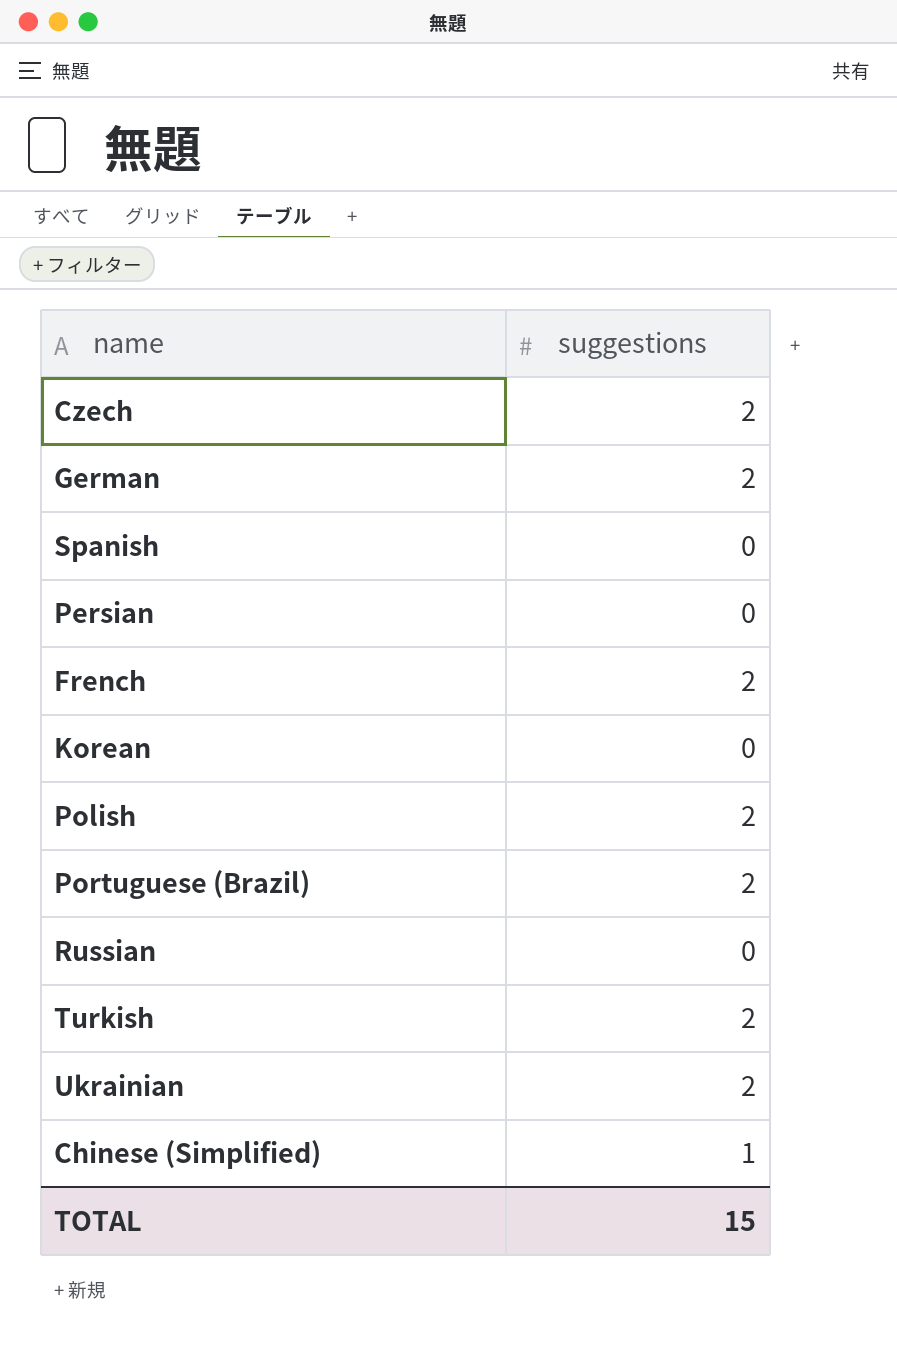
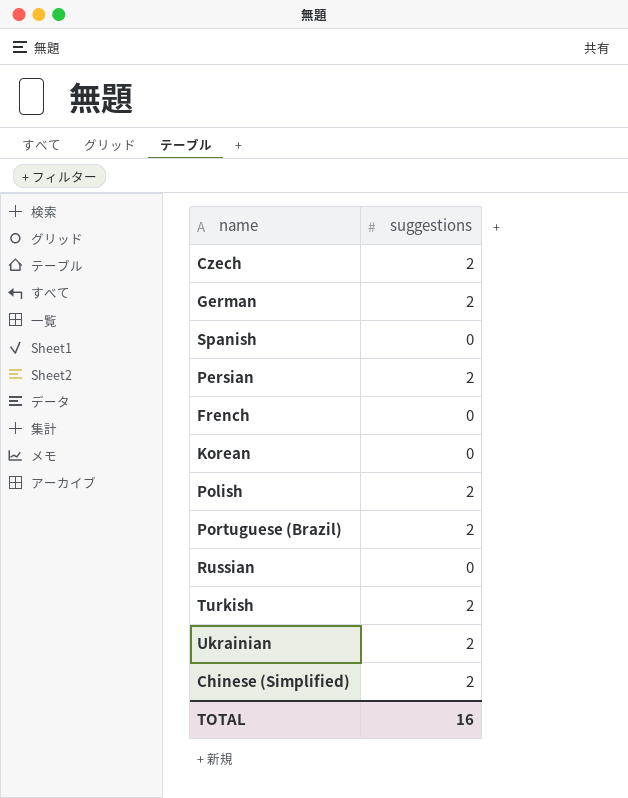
Persian | suggestions: 0 -> 2
French | suggestions: 2 -> 0
Chinese (Simplified) | suggestions: 1 -> 2
TOTAL | suggestions: 15 -> 16

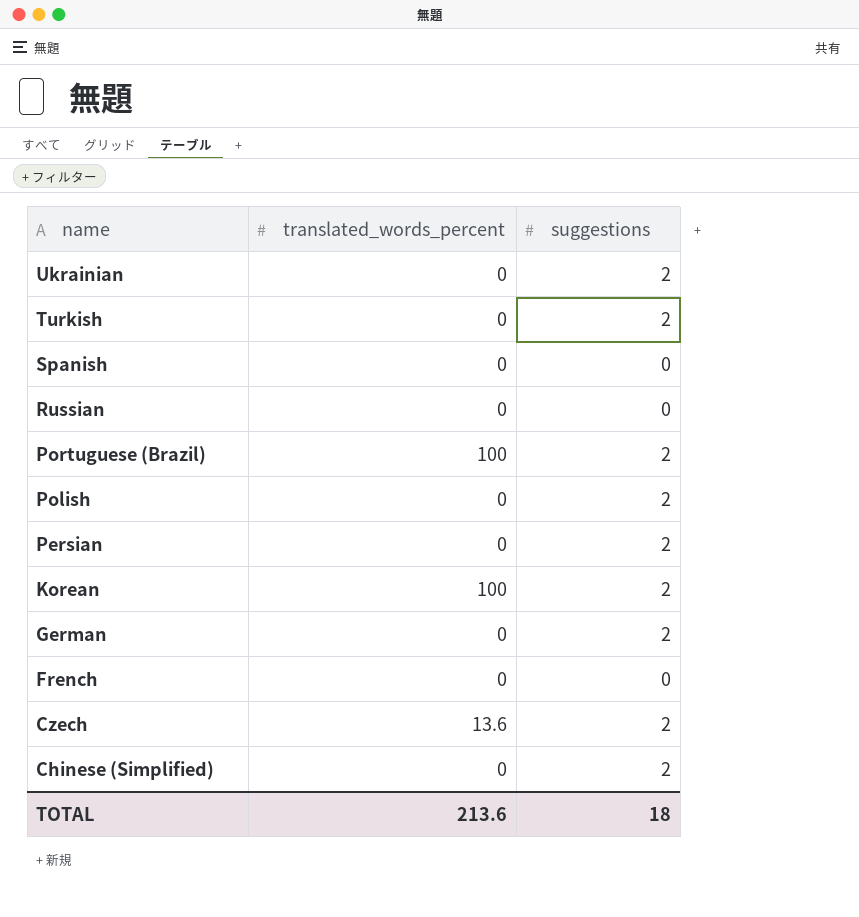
row order: none -> name descending
column translated_words_percent | position: none -> 2
Korean | suggestions: 0 -> 2
TOTAL | suggestions: 16 -> 18

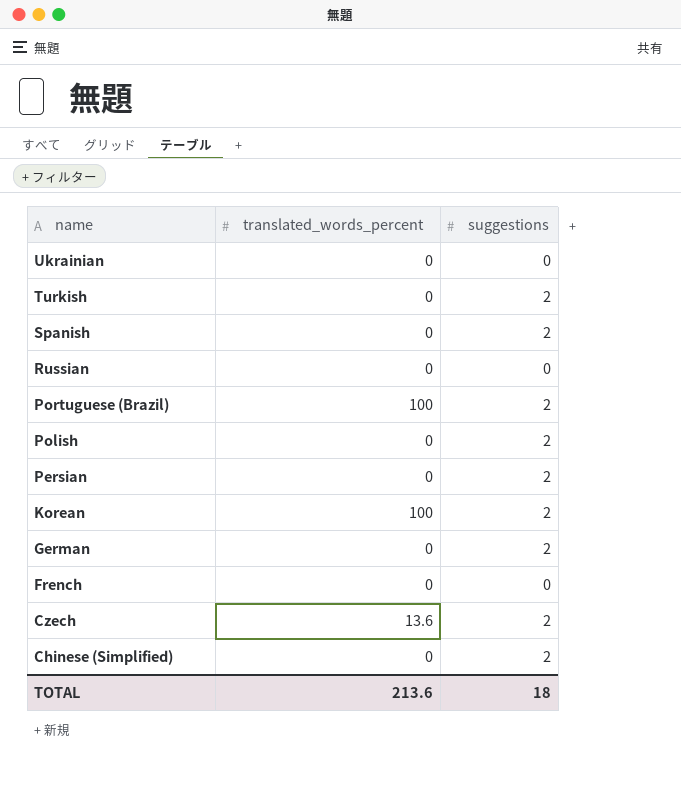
Ukrainian | suggestions: 2 -> 0
Spanish | suggestions: 0 -> 2

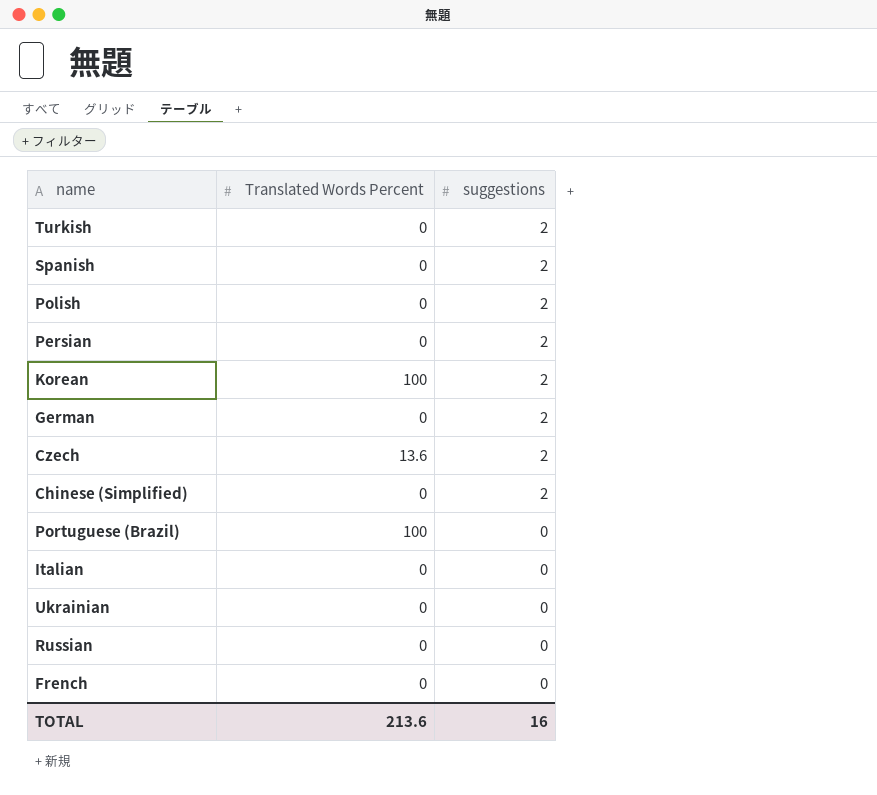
row order: name descending -> suggestions descending
column name: translated_words_percent -> Translated Words Percent
Portuguese (Brazil) | suggestions: 2 -> 0
row Italian: none -> 0 | 0
TOTAL | suggestions: 18 -> 16

